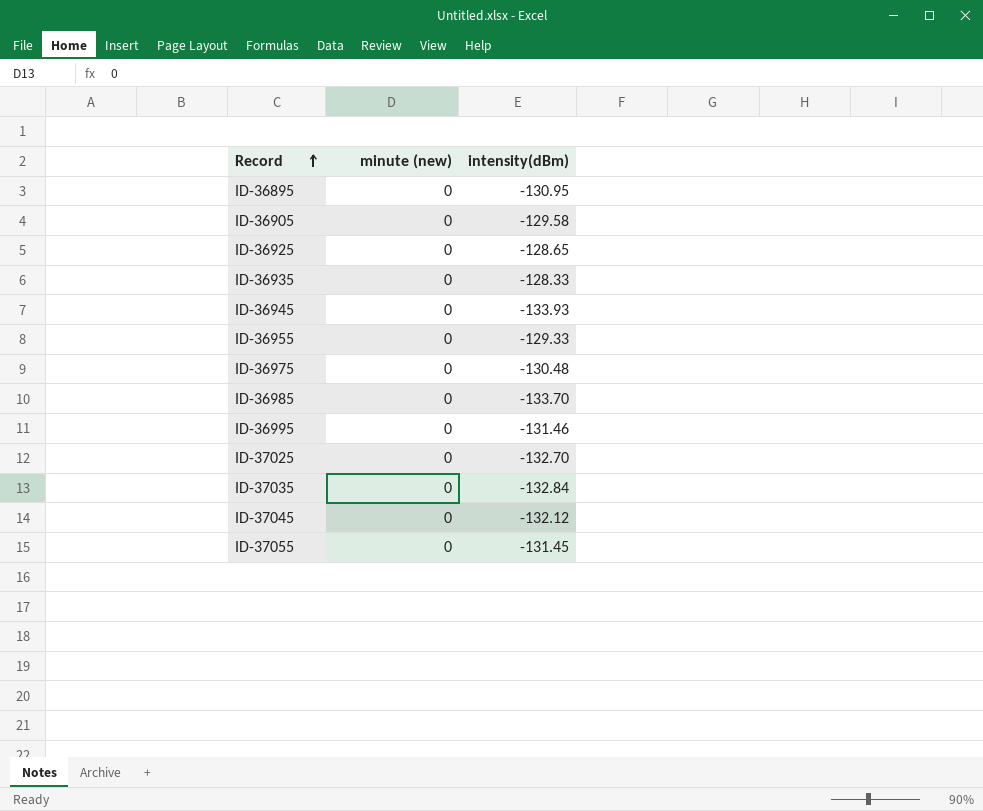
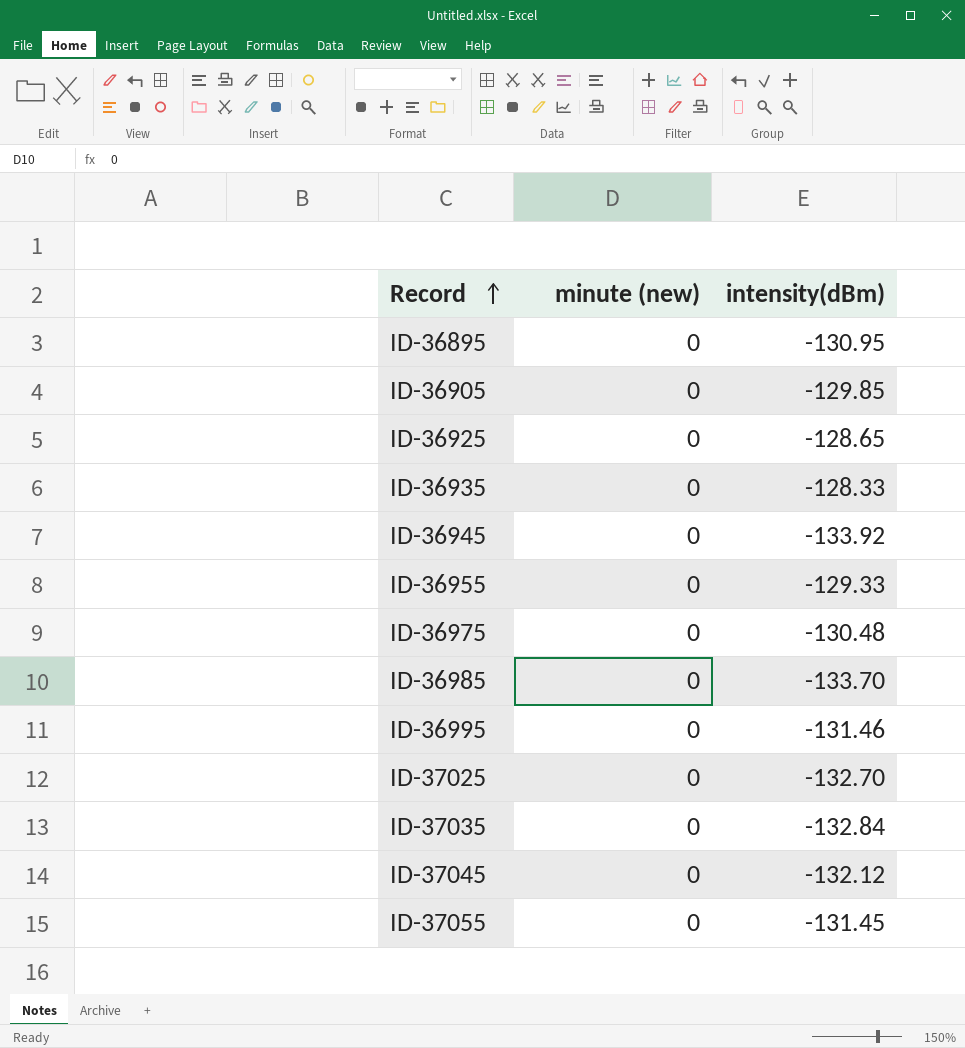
ID-36905 | intensity(dBm): -129.58 -> -129.85
ID-36945 | intensity(dBm): -133.93 -> -133.92

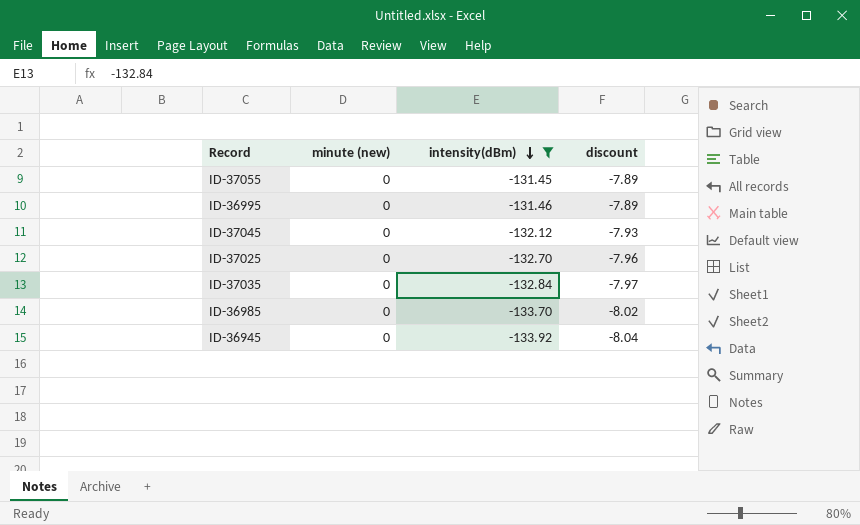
filter: none -> intensity(dBm) <= -131.45
row order: Record ascending -> intensity(dBm) descending
column discount | formula: none -> [intensity(dBm)] * 0.06

